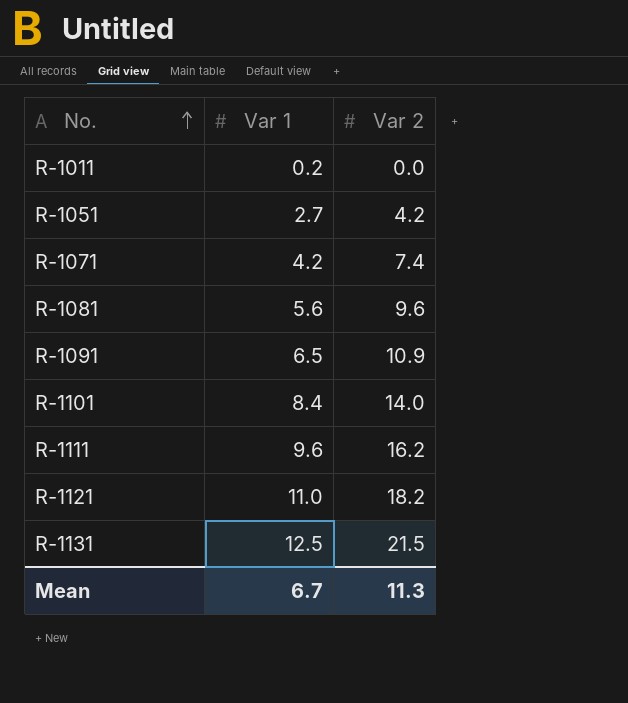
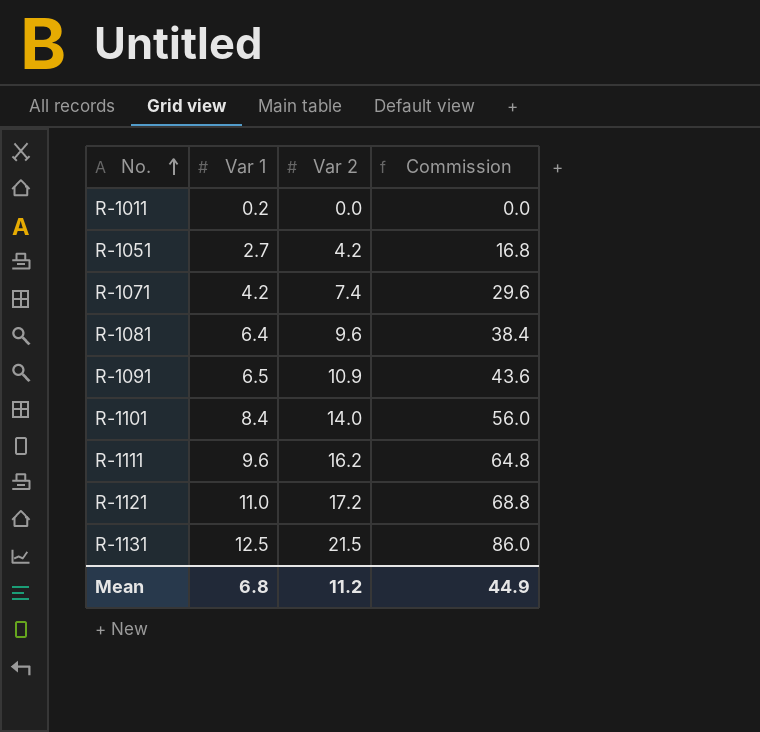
column Commission | formula: none -> [Var 2] * 4
R-1081 | Var 1: 5.6 -> 6.4
R-1121 | Var 2: 18.2 -> 17.2
Mean | Var 1: 6.7 -> 6.8
Mean | Var 2: 11.3 -> 11.2

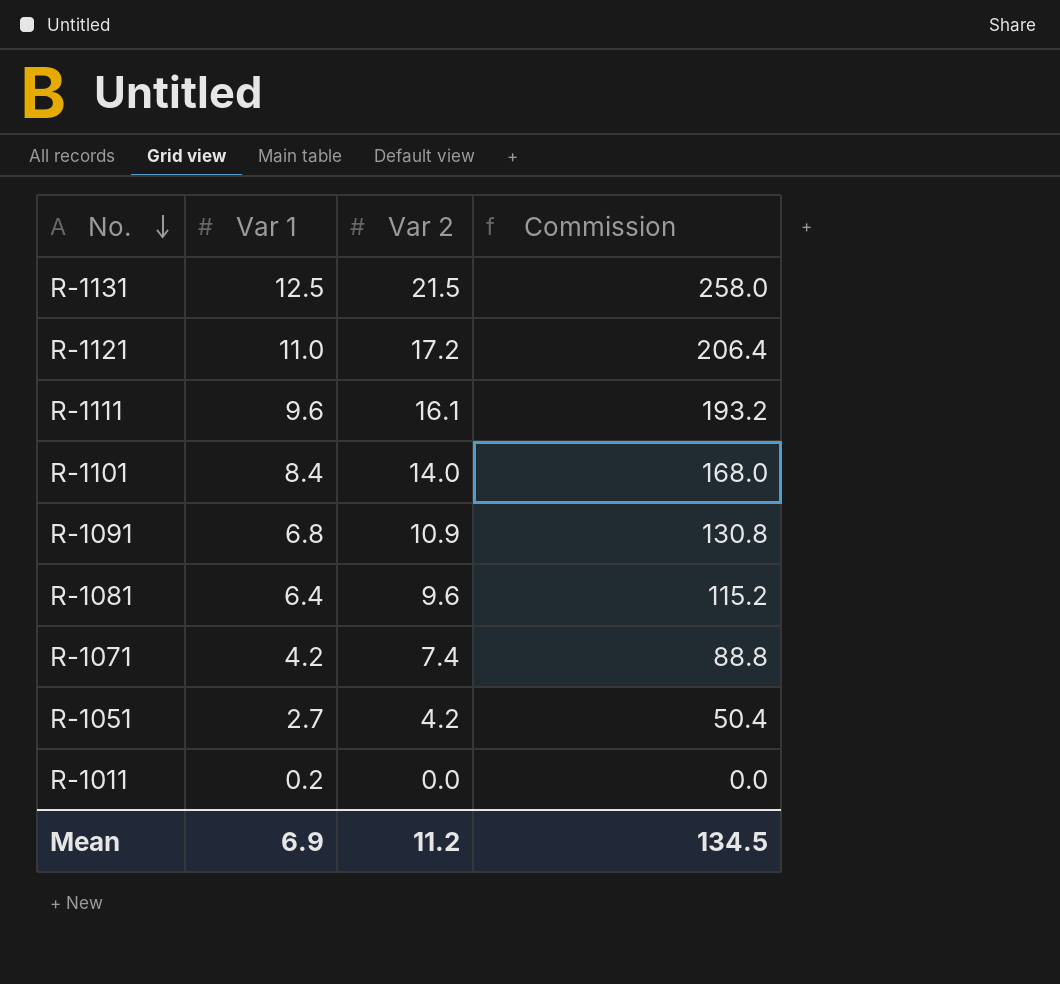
row order: No. ascending -> No. descending
column Commission | formula: [Var 2] * 4 -> [Var 2] * 12
R-1111 | Var 2: 16.2 -> 16.1
R-1091 | Var 1: 6.5 -> 6.8
Mean | Var 1: 6.8 -> 6.9
Mean | Commission: 44.9 -> 134.5

